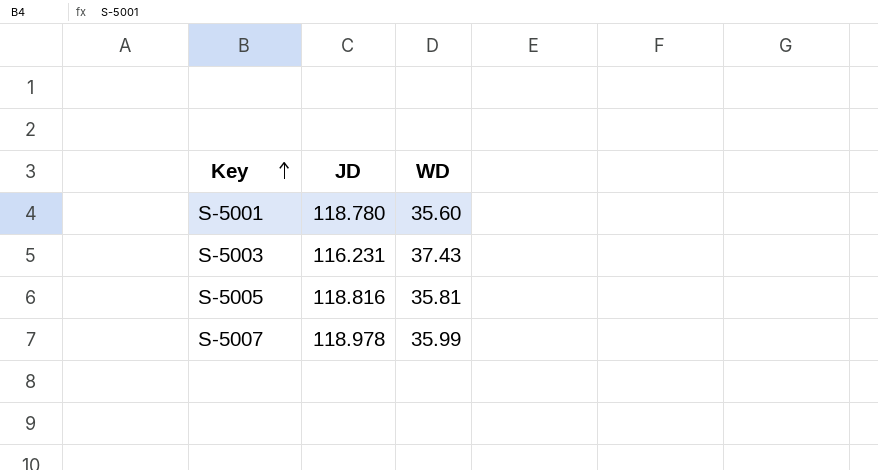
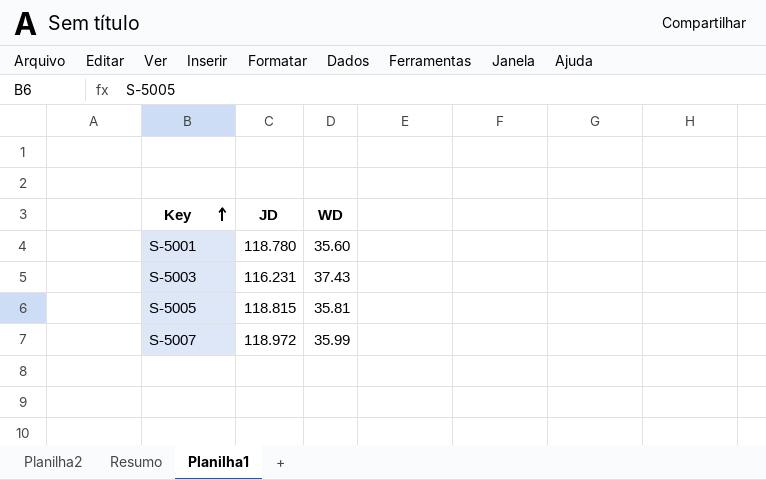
S-5005 | JD: 118.816 -> 118.815
S-5007 | JD: 118.978 -> 118.972

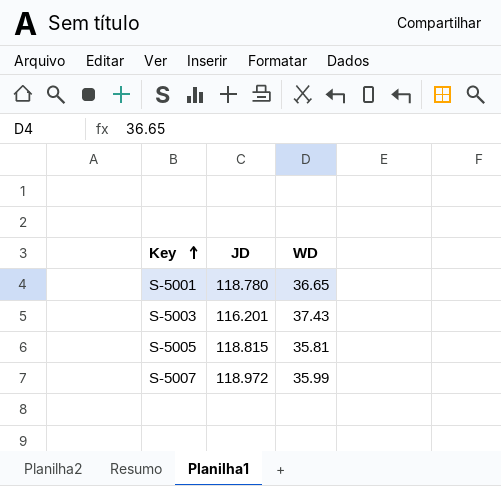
S-5001 | WD: 35.60 -> 36.65
S-5003 | JD: 116.231 -> 116.201

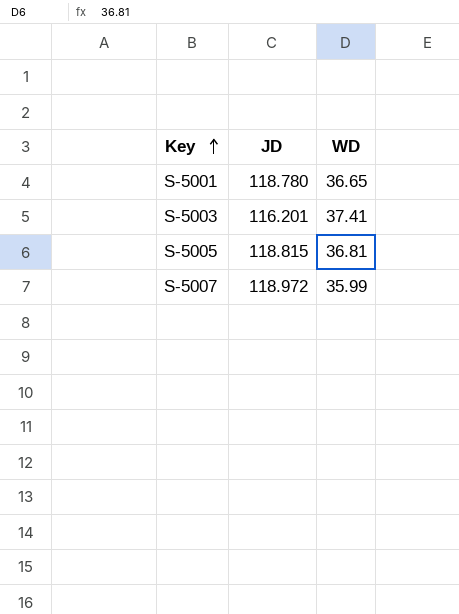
S-5003 | WD: 37.43 -> 37.41
S-5005 | WD: 35.81 -> 36.81

